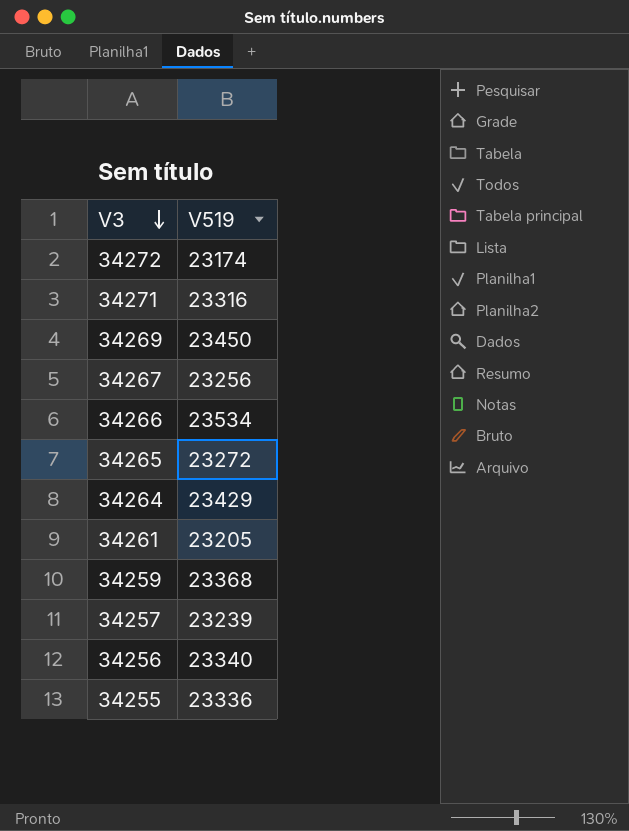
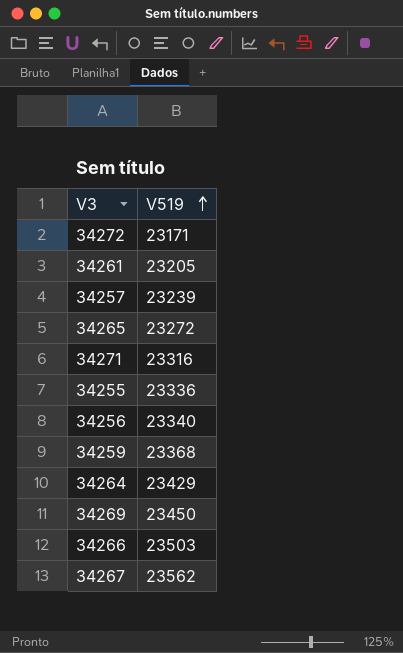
row order: V3 descending -> V519 ascending
34272 | V519: 23174 -> 23171
34266 | V519: 23534 -> 23503
34267 | V519: 23256 -> 23562

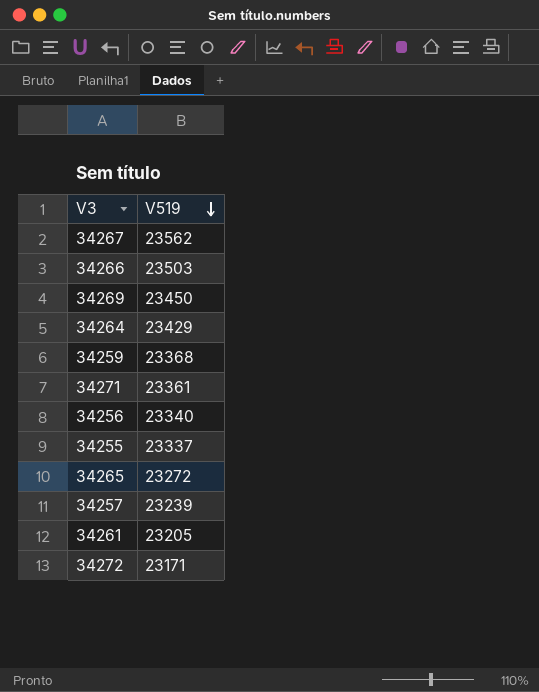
row order: V519 ascending -> V519 descending
34271 | V519: 23316 -> 23361
34255 | V519: 23336 -> 23337

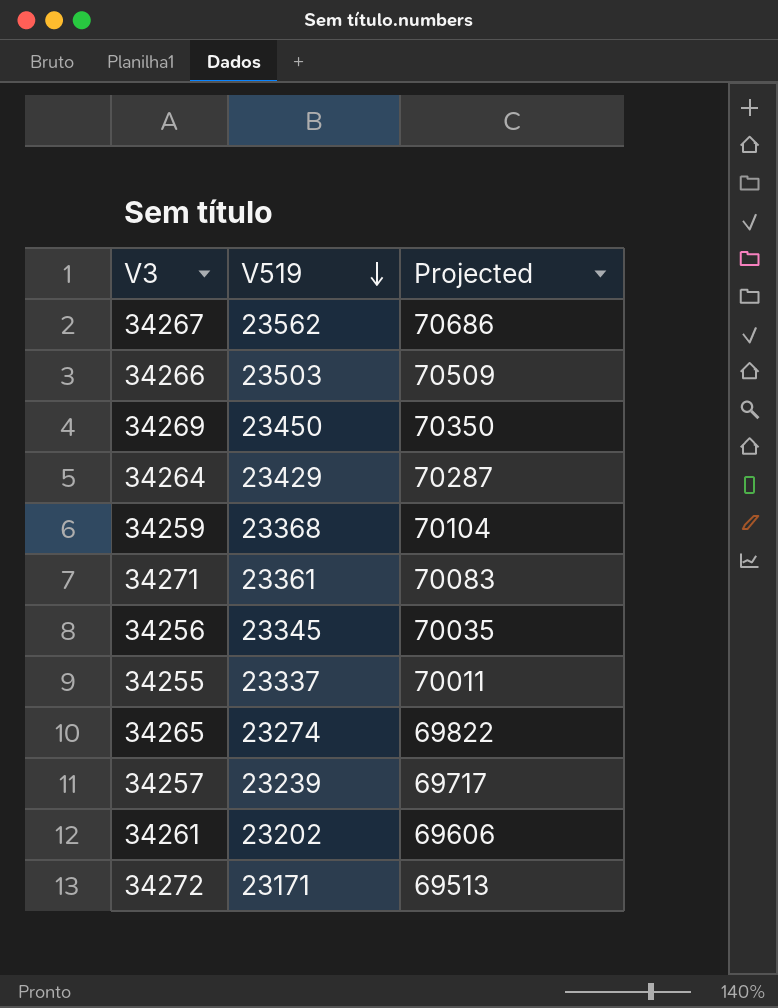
column Projected | formula: none -> [V519] * 3
34256 | V519: 23340 -> 23345
34265 | V519: 23272 -> 23274
34261 | V519: 23205 -> 23202

